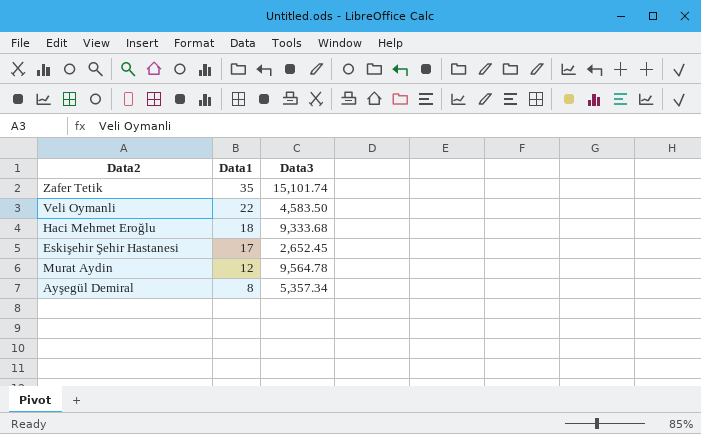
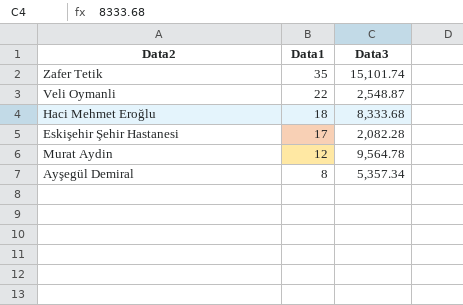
Veli Oymanli | Data3: 4,583.50 -> 2,548.87
Haci Mehmet Eroğlu | Data3: 9,333.68 -> 8,333.68
Eskişehir Şehir Hastanesi | Data3: 2,652.45 -> 2,082.28

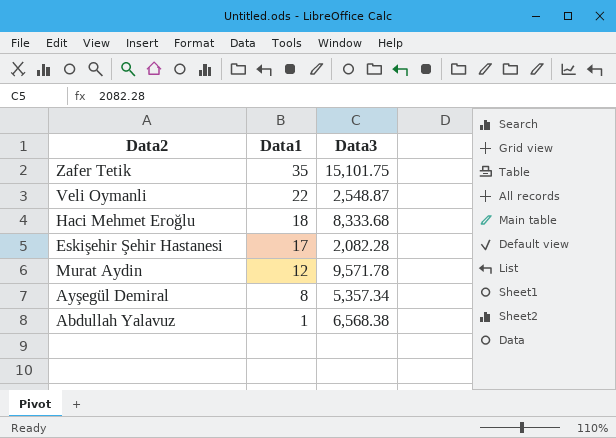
Zafer Tetik | Data3: 15,101.74 -> 15,101.75
Murat Aydin | Data3: 9,564.78 -> 9,571.78
row Abdullah Yalavuz: none -> 1 | 6,568.38

